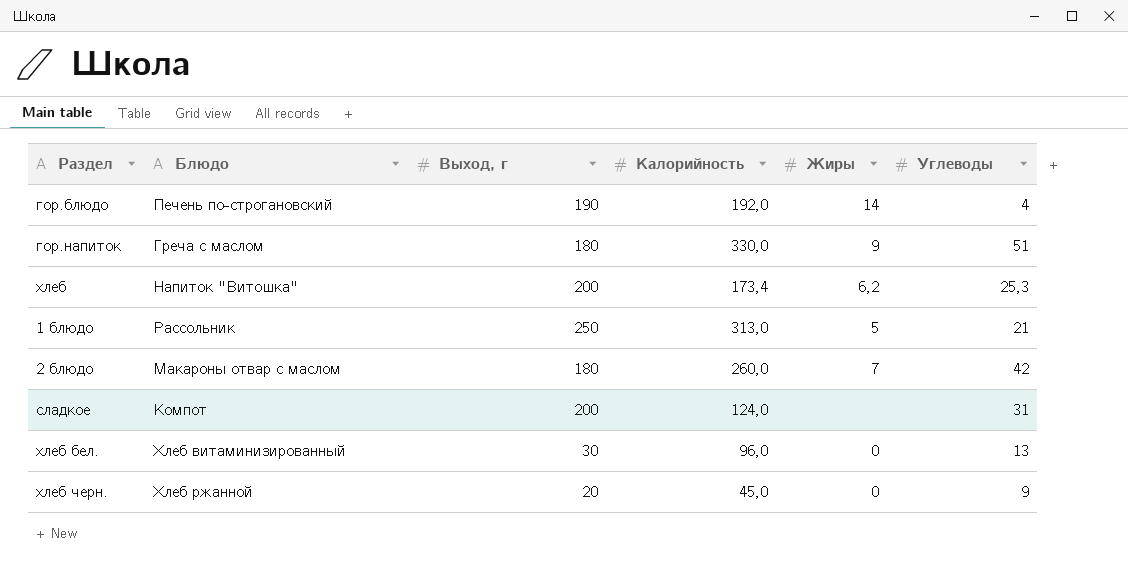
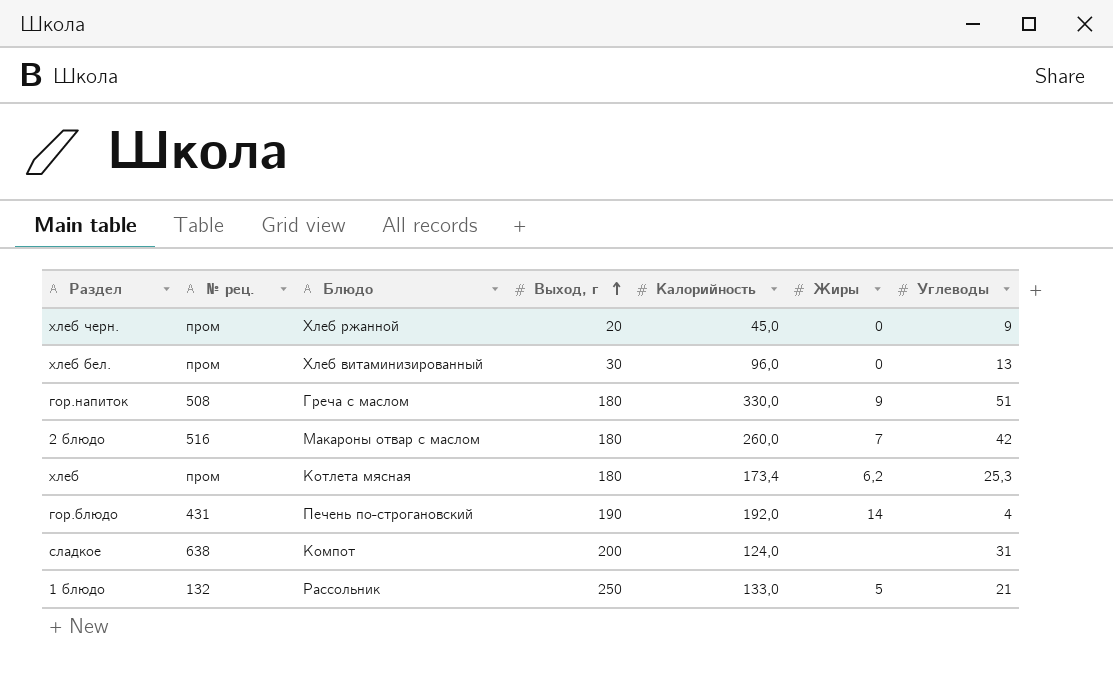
row order: none -> Выход, г ascending
column № рец. | position: none -> 2
хлеб | Блюдо: Напиток "Витошка" -> Котлета мясная
хлеб | Выход, г: 200 -> 180
1 блюдо | Калорийность: 313,0 -> 133,0

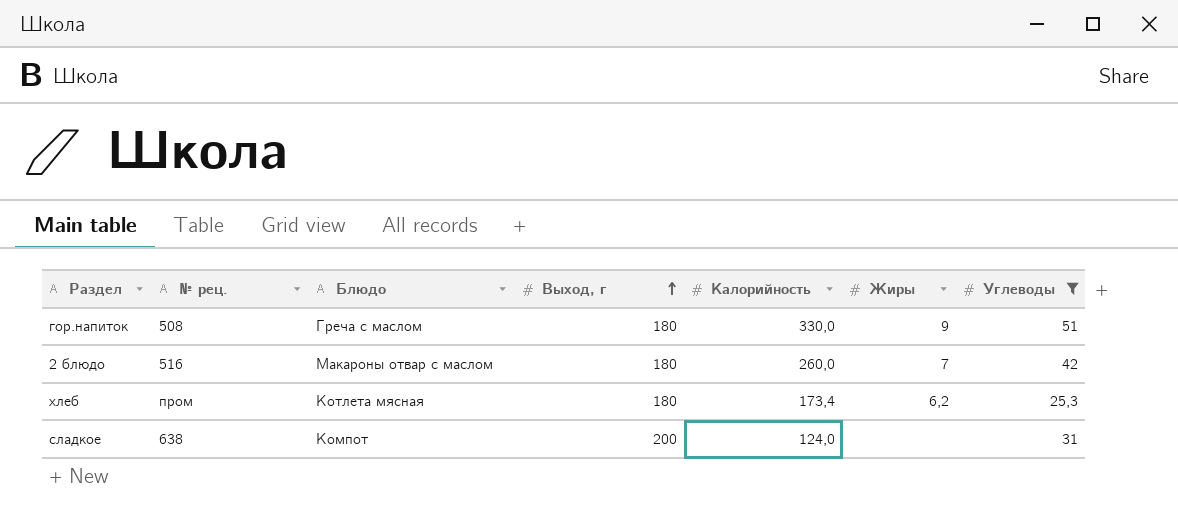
filter: none -> Углеводы >= 25,3

